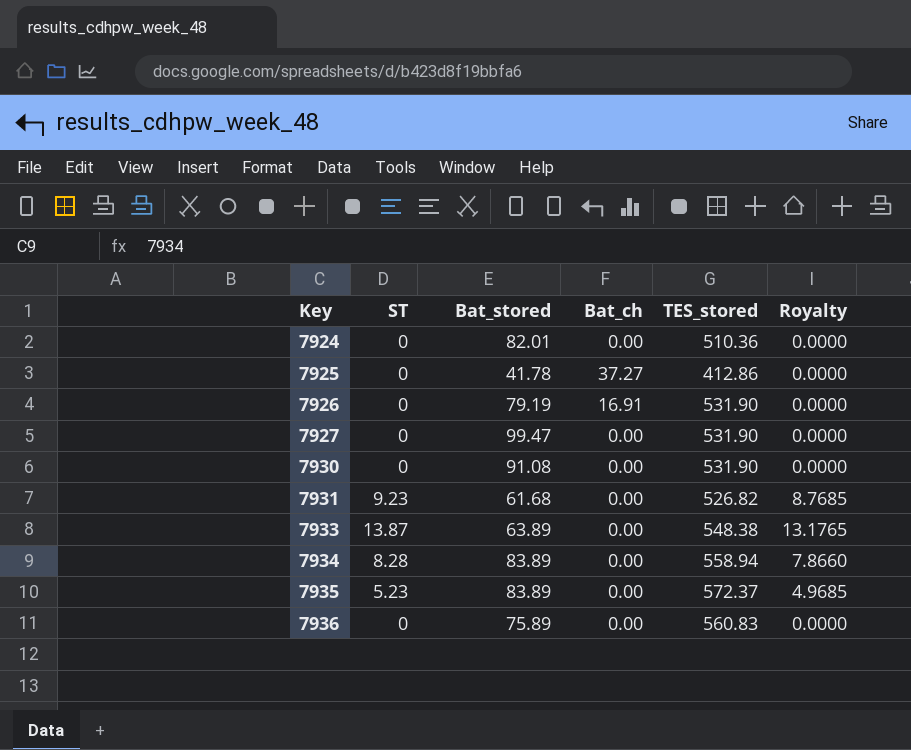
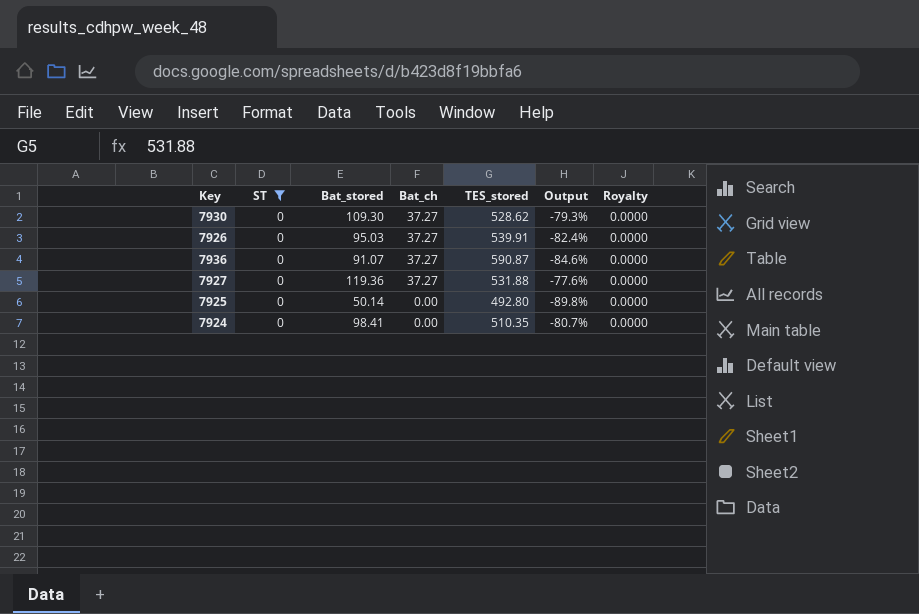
filter: none -> ST = 0
row order: Key ascending -> Bat_ch descending
column Output | formula: none -> ([Bat_stored] - [TES_stored]) / [TES_stored]
7930 | Bat_stored: 91.08 -> 109.30
7930 | Bat_ch: 0.00 -> 37.27
7930 | TES_stored: 531.90 -> 528.62
7926 | Bat_stored: 79.19 -> 95.03
7926 | Bat_ch: 16.91 -> 37.27
7926 | TES_stored: 531.90 -> 539.91
7936 | Bat_stored: 75.89 -> 91.07
7936 | Bat_ch: 0.00 -> 37.27
7936 | TES_stored: 560.83 -> 590.87
7927 | Bat_stored: 99.47 -> 119.36
7927 | Bat_ch: 0.00 -> 37.27
7927 | TES_stored: 531.90 -> 531.88
7925 | Bat_stored: 41.78 -> 50.14
7925 | Bat_ch: 37.27 -> 0.00
7925 | TES_stored: 412.86 -> 492.80
7924 | Bat_stored: 82.01 -> 98.41
7924 | TES_stored: 510.36 -> 510.35

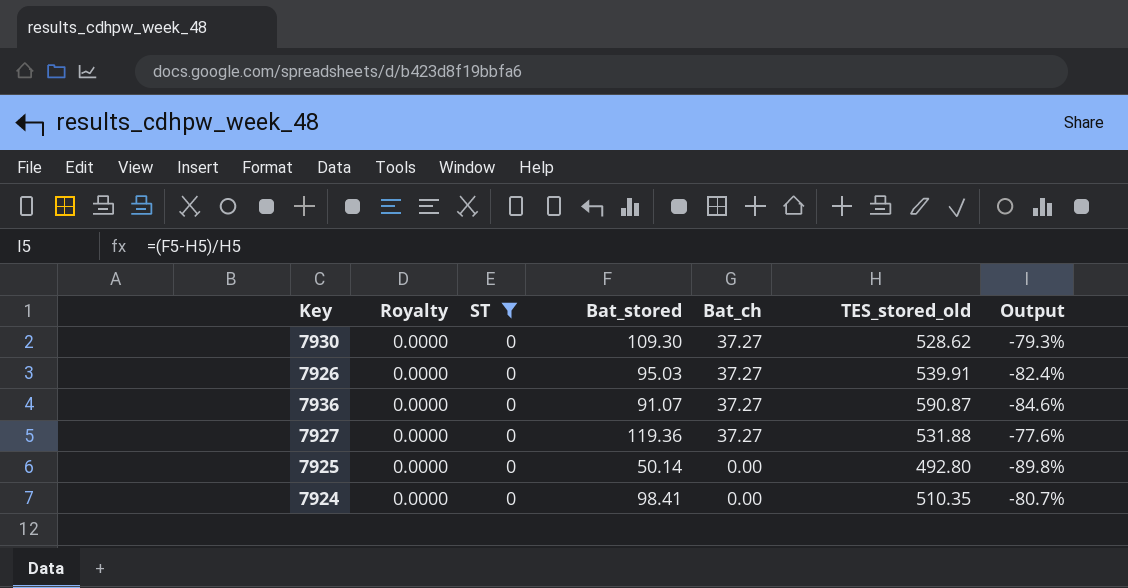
column Royalty | position: 7 -> 2
column name: TES_stored -> TES_stored_old

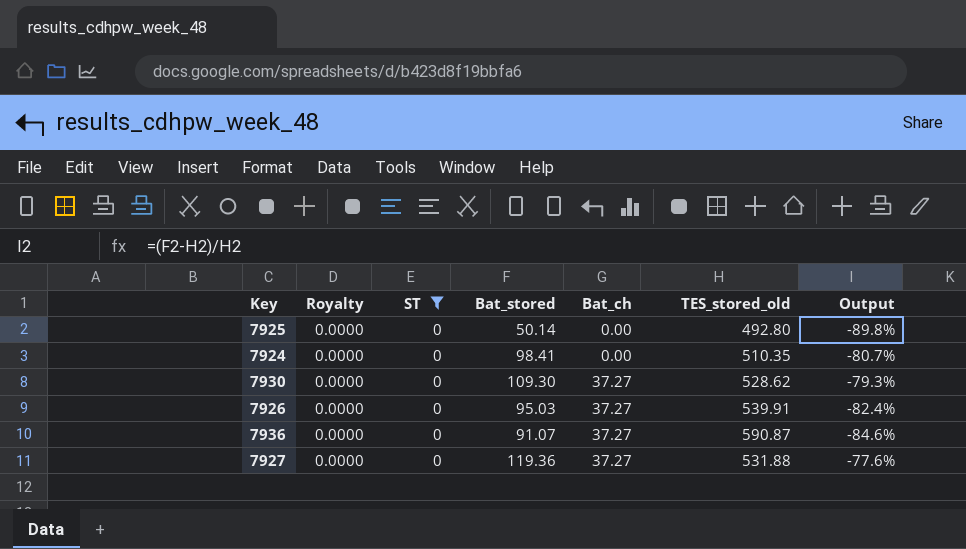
row order: Bat_ch descending -> Bat_ch ascending

